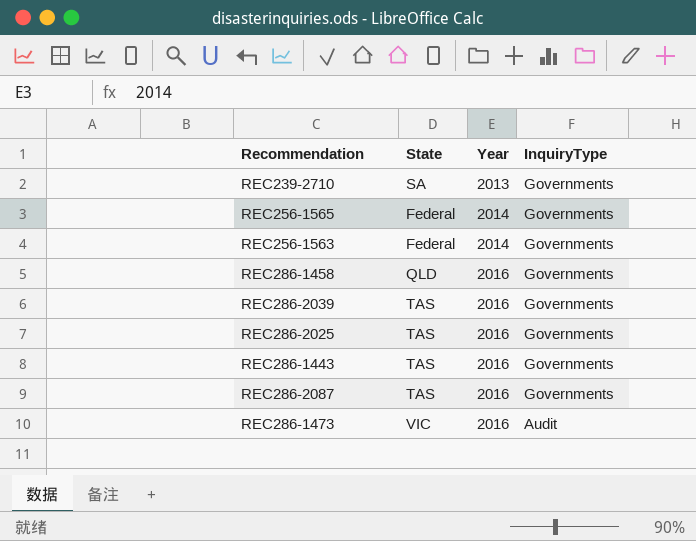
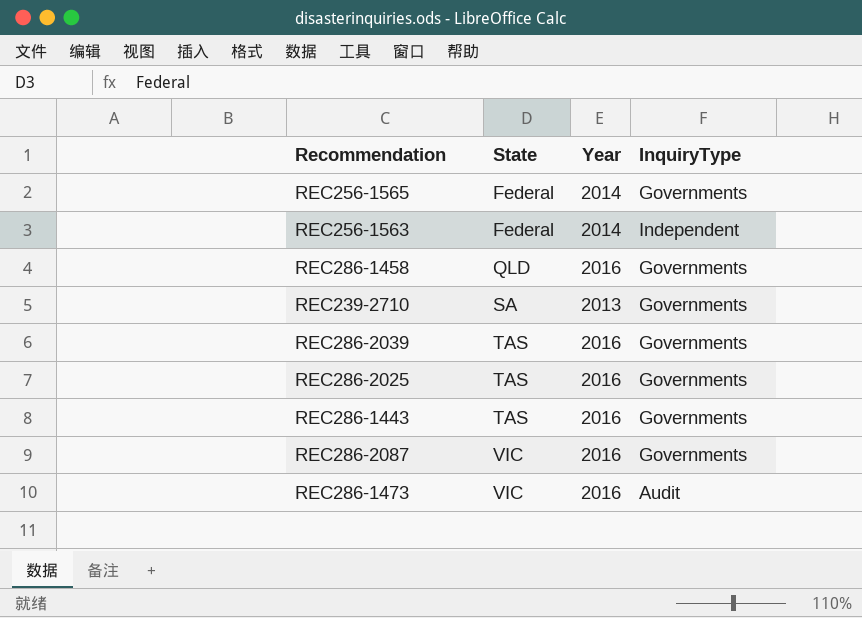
row order: Year ascending -> State ascending
REC256-1563 | InquiryType: Governments -> Independent
REC286-2087 | State: TAS -> VIC

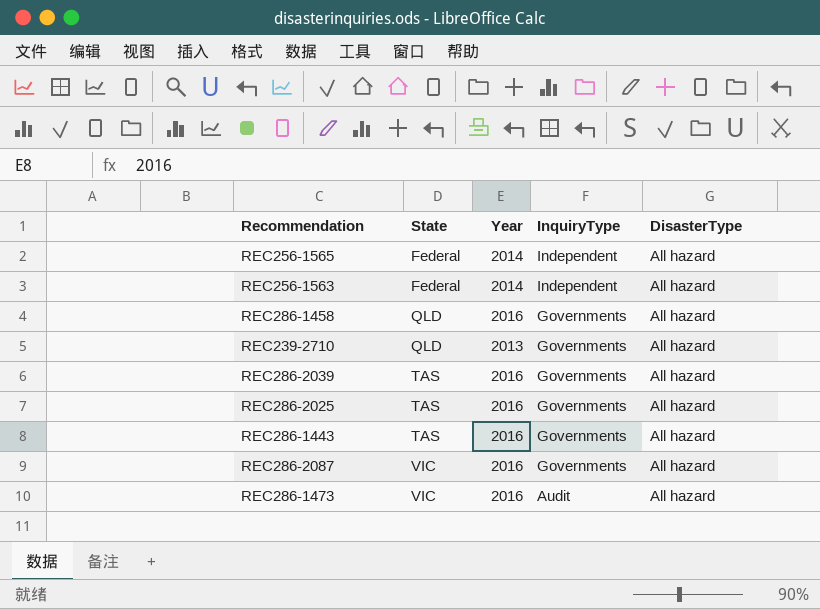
column DisasterType | position: none -> 5
REC256-1565 | InquiryType: Governments -> Independent
REC239-2710 | State: SA -> QLD

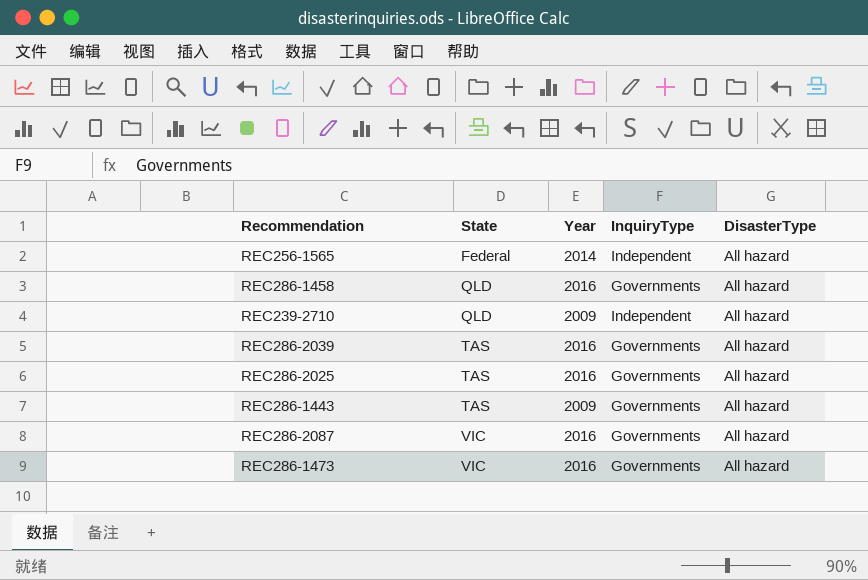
row REC256-1563: Federal | 2014 | Independent | All hazard -> none
REC239-2710 | Year: 2013 -> 2009
REC239-2710 | InquiryType: Governments -> Independent
REC286-1443 | Year: 2016 -> 2009
REC286-1473 | InquiryType: Audit -> Governments

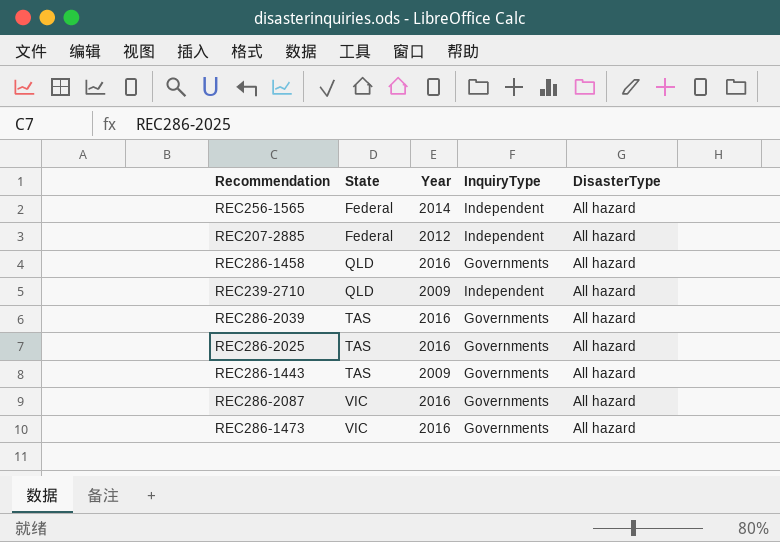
row REC207-2885: none -> Federal | 2012 | Independent | All hazard

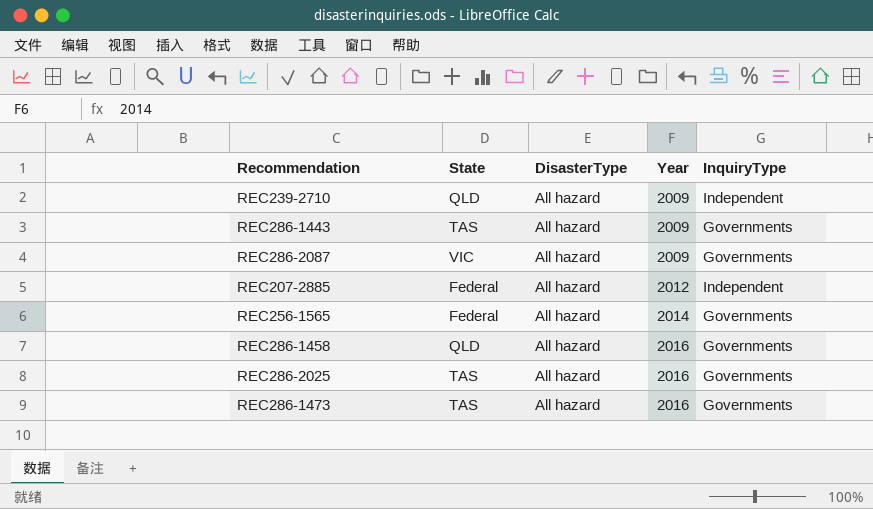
row order: State ascending -> Year ascending
column DisasterType | position: 5 -> 3
row REC286-2039: TAS | 2016 | Governments | All hazard -> none
REC286-2087 | Year: 2016 -> 2009
REC256-1565 | InquiryType: Independent -> Governments
REC286-1473 | State: VIC -> TAS

